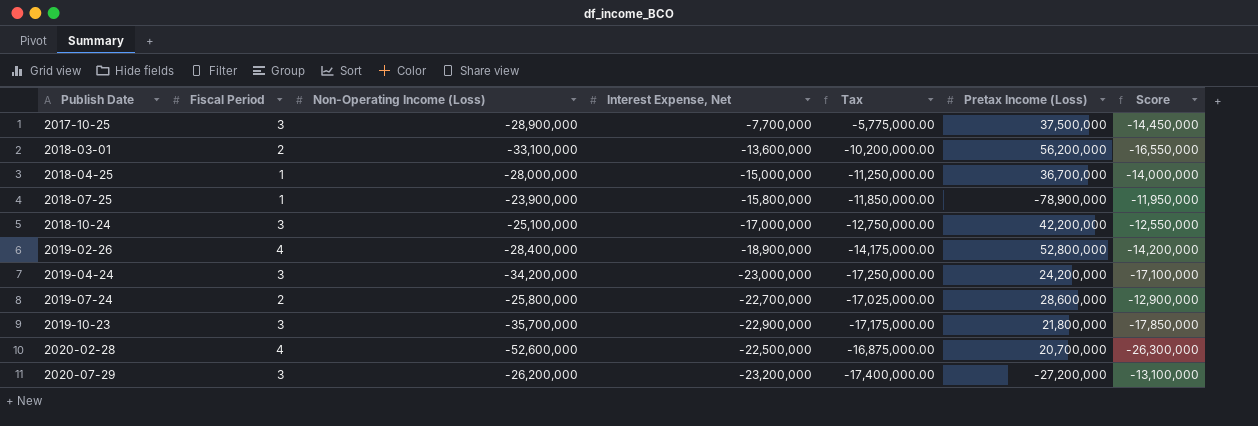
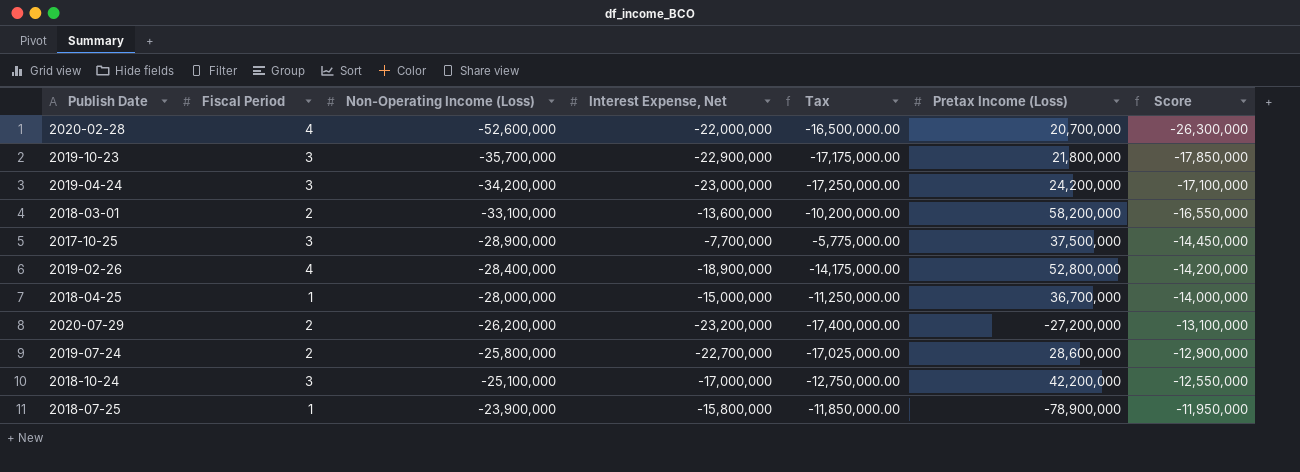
row order: Publish Date ascending -> Non-Operating Income (Loss) ascending
2020-02-28 | Interest Expense, Net: -22,500,000 -> -22,000,000
2020-02-28 | Tax: -16,875,000.00 -> -16,500,000.00
2018-03-01 | Pretax Income (Loss): 56,200,000 -> 58,200,000
2020-07-29 | Fiscal Period: 3 -> 2

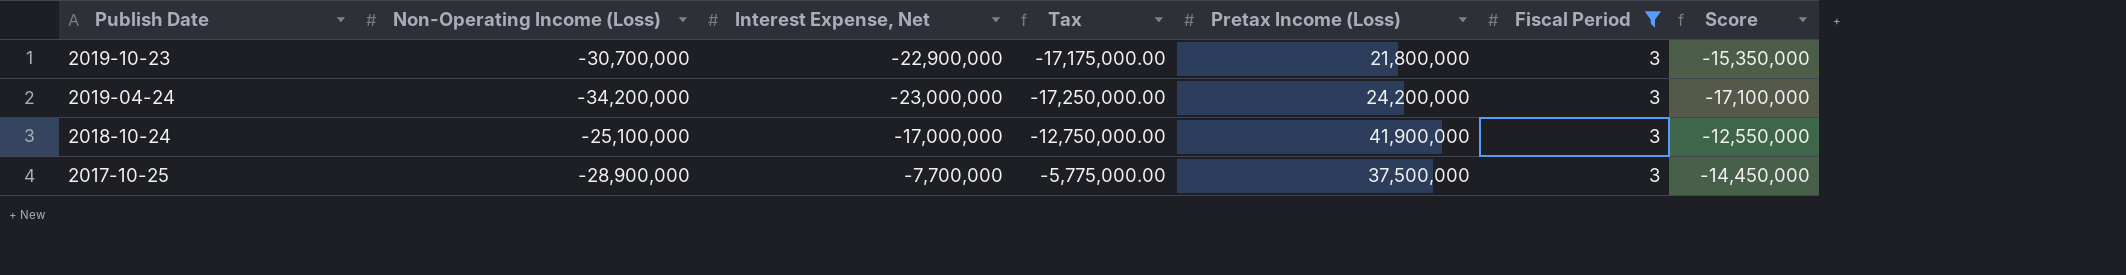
filter: none -> Fiscal Period = 3
row order: Non-Operating Income (Loss) ascending -> Publish Date descending
column Fiscal Period | position: 2 -> 6
2019-10-23 | Non-Operating Income (Loss): -35,700,000 -> -30,700,000
2019-10-23 | Score: -17,850,000 -> -15,350,000
2018-10-24 | Pretax Income (Loss): 42,200,000 -> 41,900,000

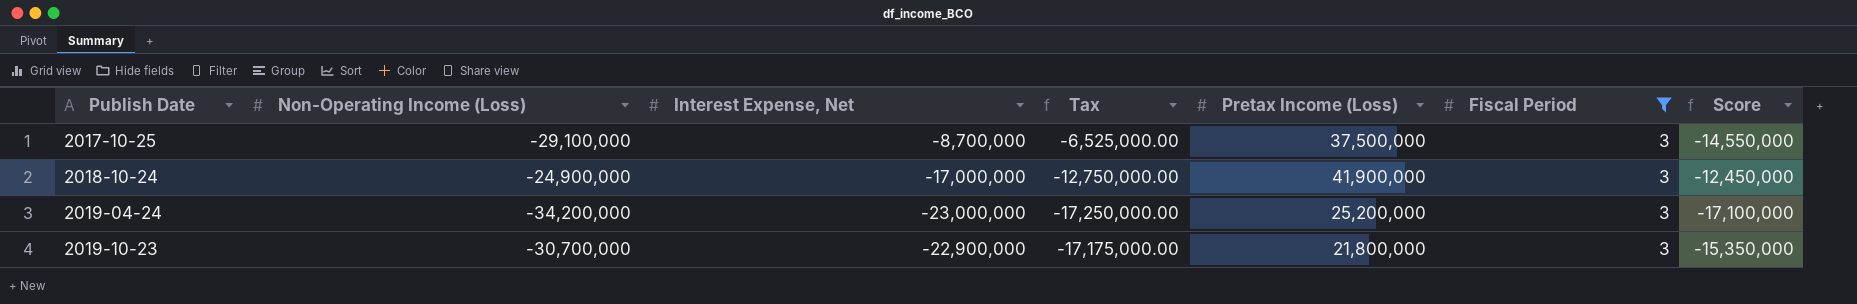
row order: Publish Date descending -> Publish Date ascending
2017-10-25 | Non-Operating Income (Loss): -28,900,000 -> -29,100,000
2017-10-25 | Interest Expense, Net: -7,700,000 -> -8,700,000
2017-10-25 | Tax: -5,775,000.00 -> -6,525,000.00
2017-10-25 | Score: -14,450,000 -> -14,550,000
2018-10-24 | Non-Operating Income (Loss): -25,100,000 -> -24,900,000
2018-10-24 | Score: -12,550,000 -> -12,450,000
2019-04-24 | Pretax Income (Loss): 24,200,000 -> 25,200,000

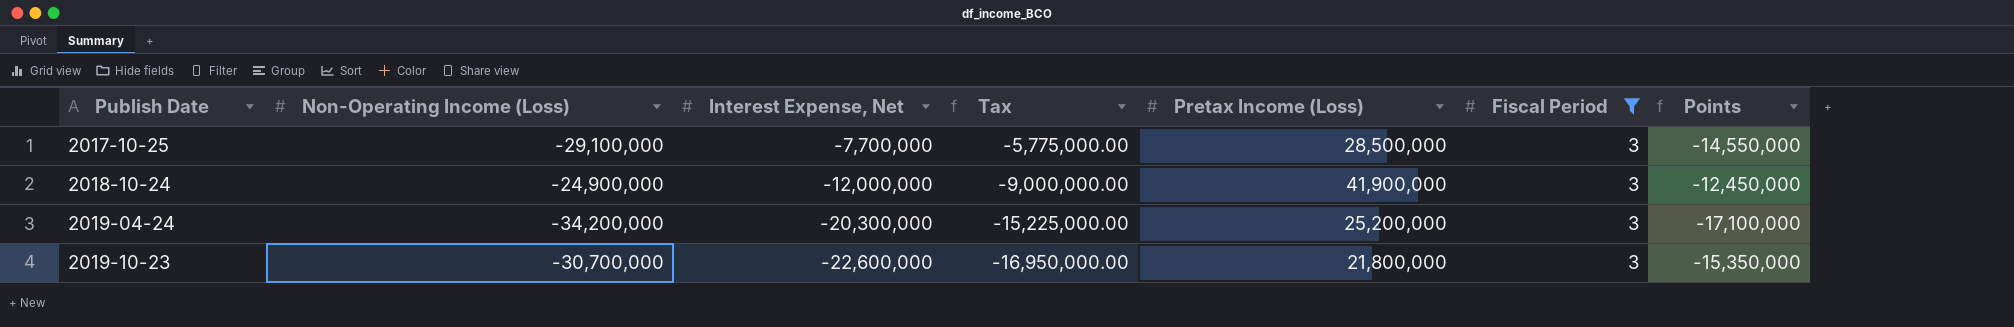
column name: Score -> Points
2017-10-25 | Interest Expense, Net: -8,700,000 -> -7,700,000
2017-10-25 | Tax: -6,525,000.00 -> -5,775,000.00
2017-10-25 | Pretax Income (Loss): 37,500,000 -> 28,500,000
2018-10-24 | Interest Expense, Net: -17,000,000 -> -12,000,000
2018-10-24 | Tax: -12,750,000.00 -> -9,000,000.00
2019-04-24 | Interest Expense, Net: -23,000,000 -> -20,300,000
2019-04-24 | Tax: -17,250,000.00 -> -15,225,000.00
2019-10-23 | Interest Expense, Net: -22,900,000 -> -22,600,000
2019-10-23 | Tax: -17,175,000.00 -> -16,950,000.00

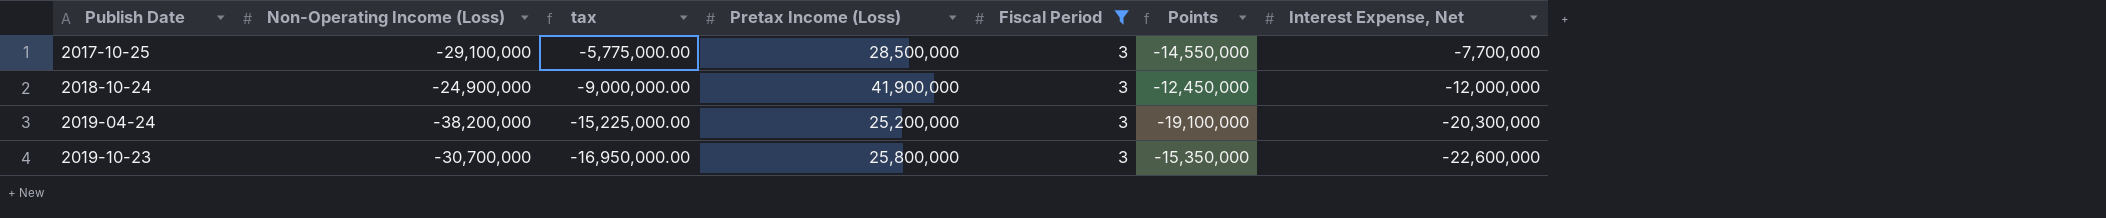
column name: Tax -> tax
column Interest Expense, Net | position: 3 -> 7
2019-04-24 | Non-Operating Income (Loss): -34,200,000 -> -38,200,000
2019-04-24 | Points: -17,100,000 -> -19,100,000
2019-10-23 | Pretax Income (Loss): 21,800,000 -> 25,800,000

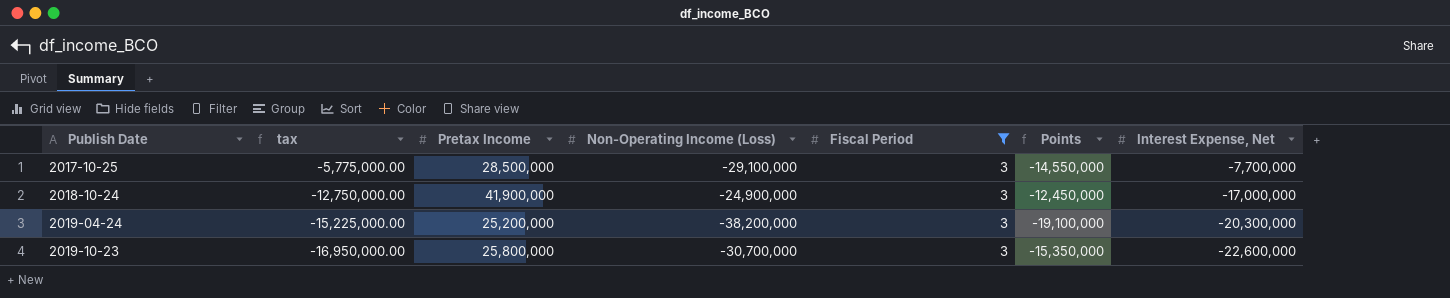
column name: Pretax Income (Loss) -> Pretax Income
column Non-Operating Income (Loss) | position: 2 -> 4
2018-10-24 | tax: -9,000,000.00 -> -12,750,000.00
2018-10-24 | Interest Expense, Net: -12,000,000 -> -17,000,000

